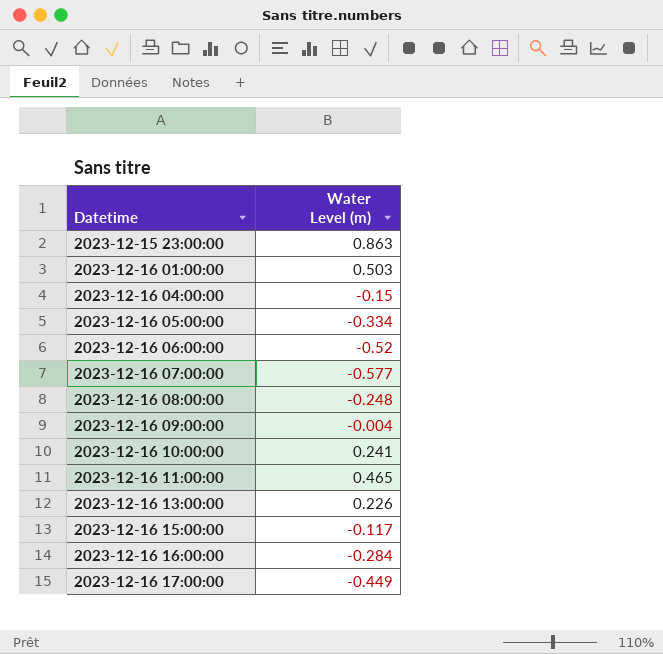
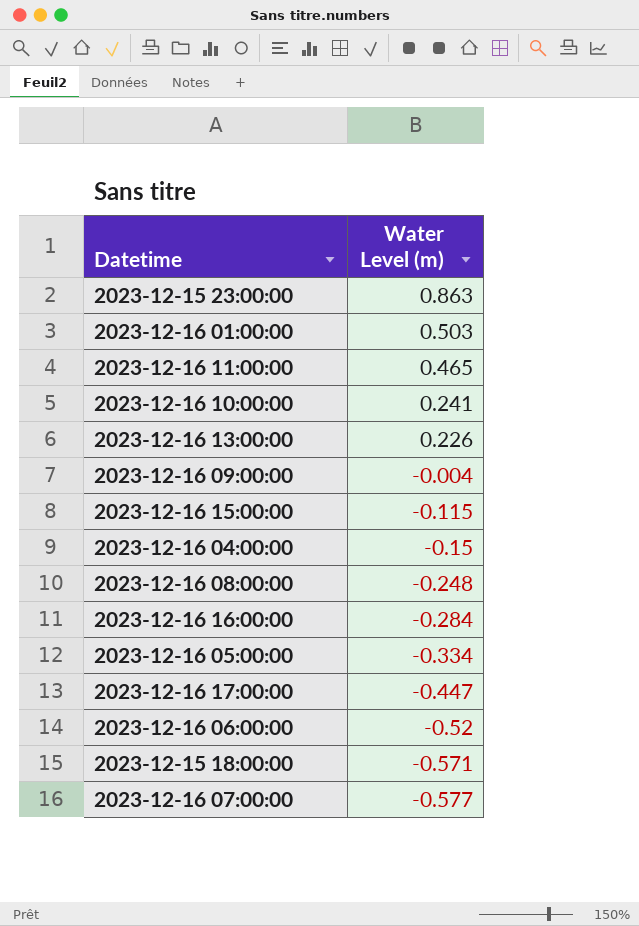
row order: Datetime ascending -> Water Level (m) descending
2023-12-16 15:00:00 | Water Level (m): -0.117 -> -0.115
2023-12-16 17:00:00 | Water Level (m): -0.449 -> -0.447
row 2023-12-15 18:00:00: none -> -0.571

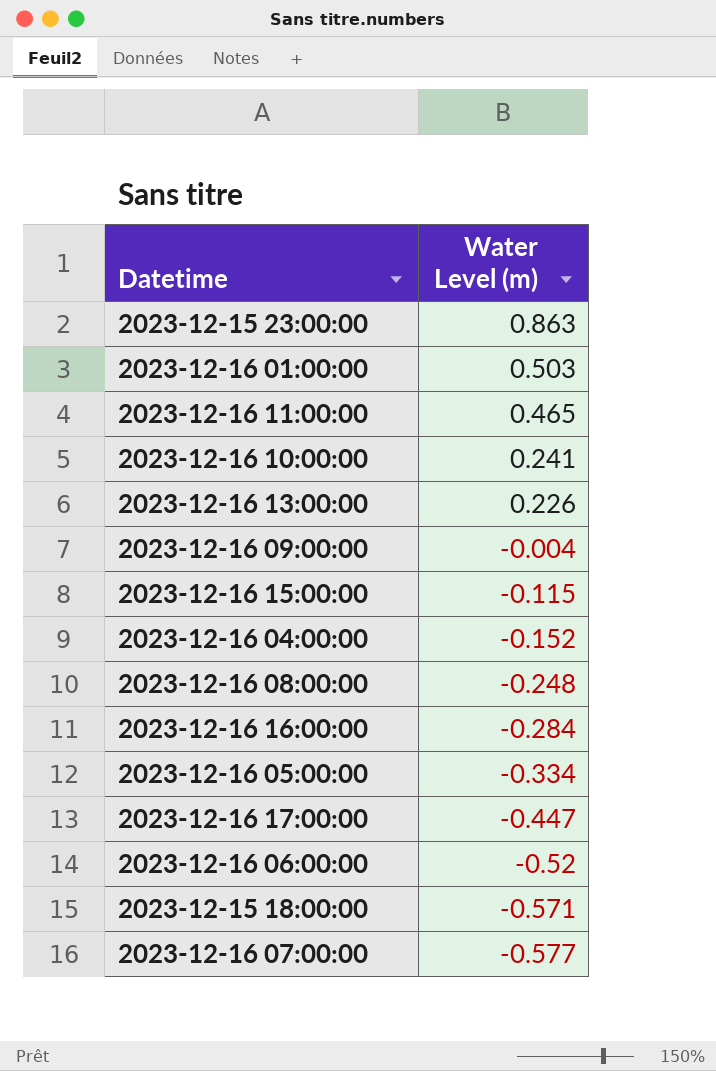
2023-12-16 04:00:00 | Water Level (m): -0.15 -> -0.152

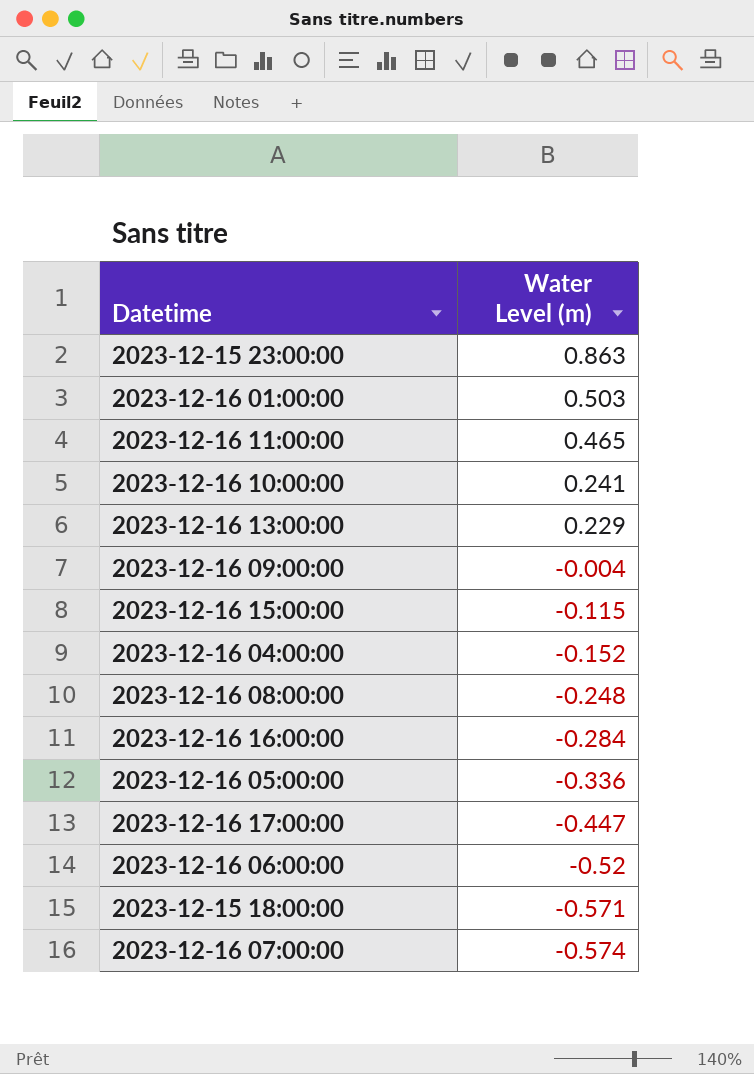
2023-12-16 13:00:00 | Water Level (m): 0.226 -> 0.229
2023-12-16 05:00:00 | Water Level (m): -0.334 -> -0.336
2023-12-16 07:00:00 | Water Level (m): -0.577 -> -0.574

